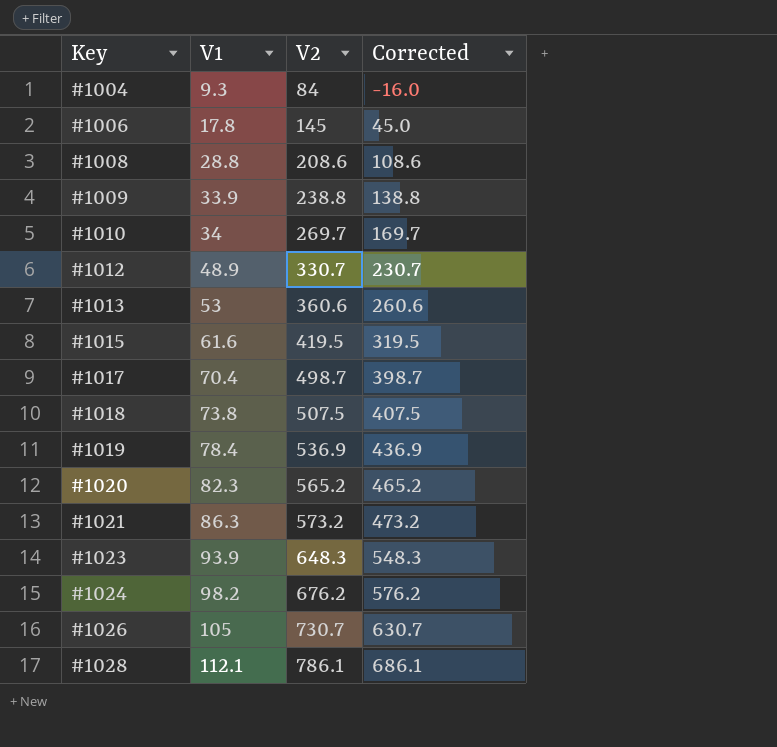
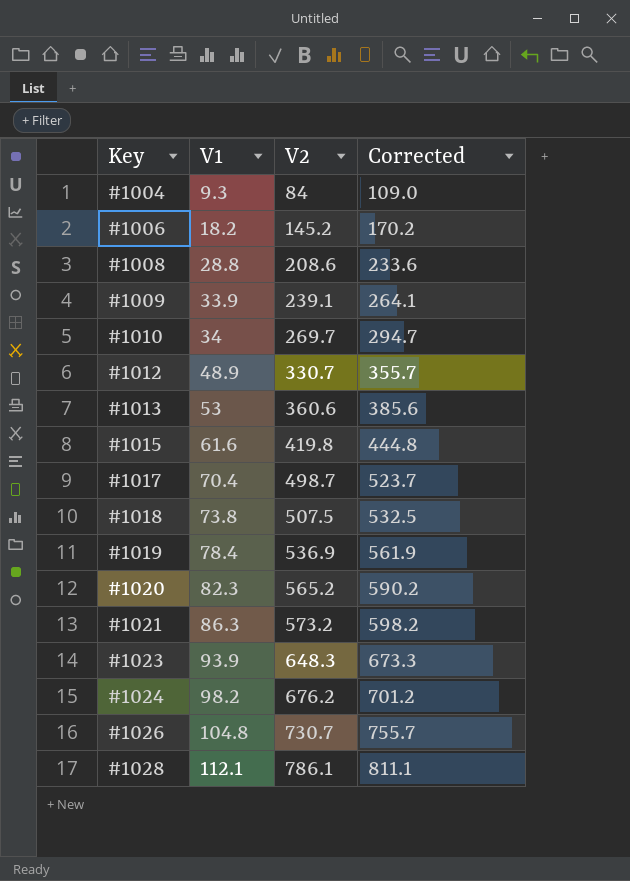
column Corrected | formula: [V2] - 100 -> [V2] + 25
#1006 | V1: 17.8 -> 18.2
#1006 | V2: 145 -> 145.2
#1009 | V2: 238.8 -> 239.1
#1015 | V2: 419.5 -> 419.8
#1026 | V1: 105 -> 104.8

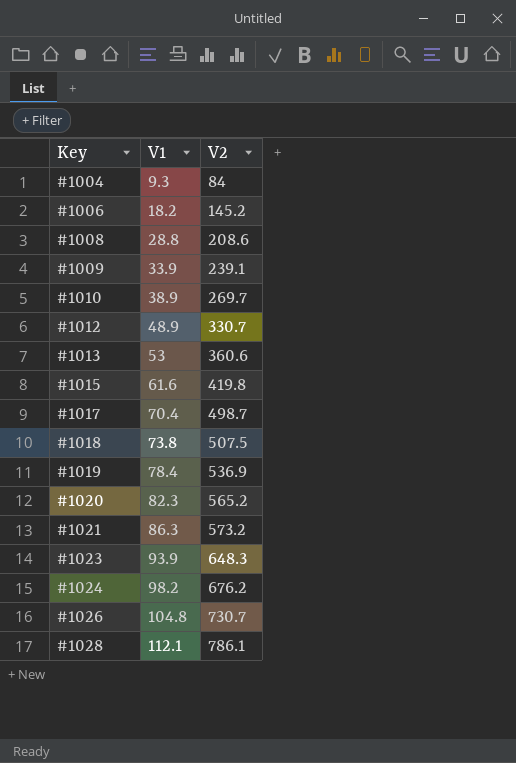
column Corrected | formula: [V2] + 25 -> none
#1010 | V1: 34 -> 38.9

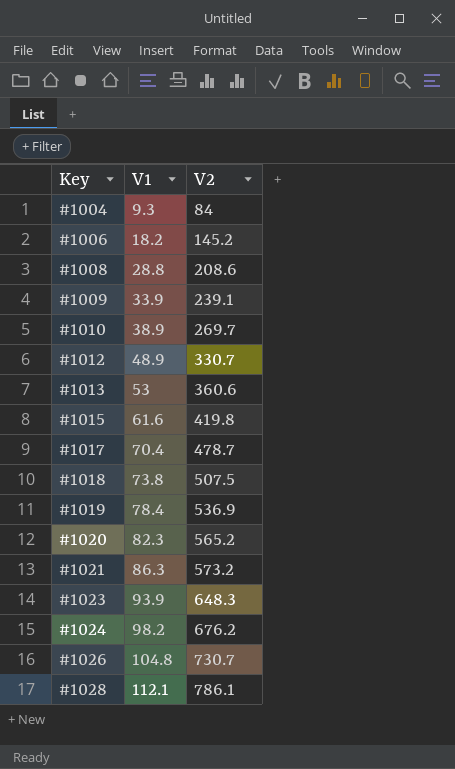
#1017 | V2: 498.7 -> 478.7

